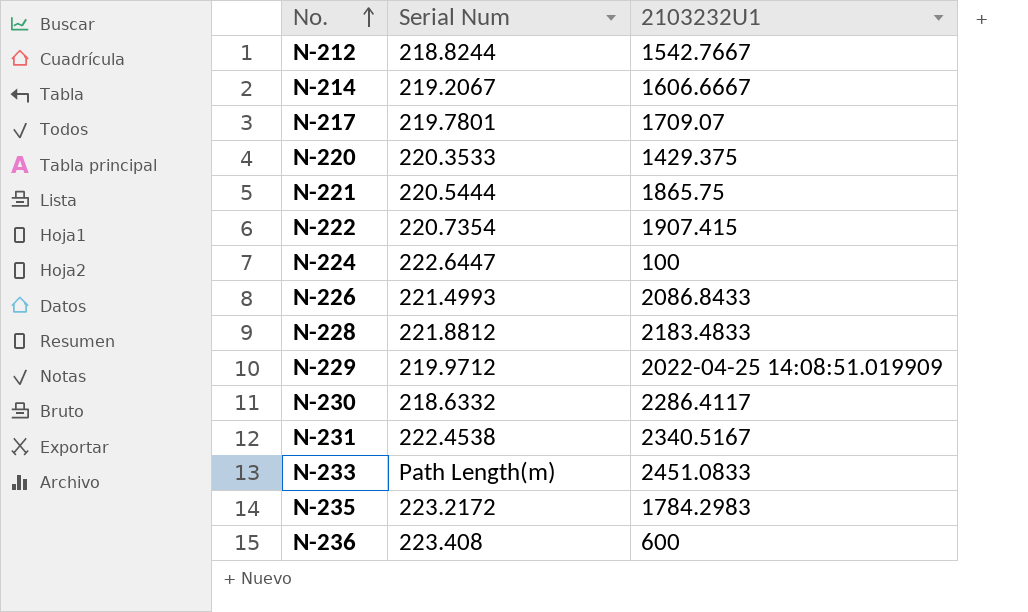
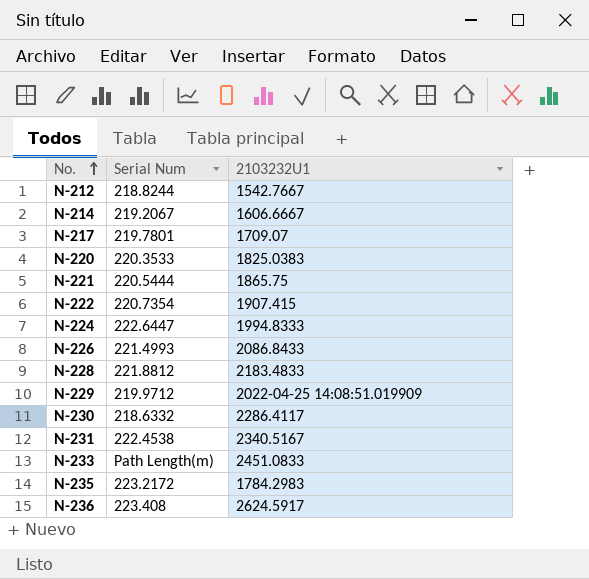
N-220 | 2103232U1: 1429.375 -> 1825.0383
N-224 | 2103232U1: 100 -> 1994.8333
N-236 | 2103232U1: 600 -> 2624.5917

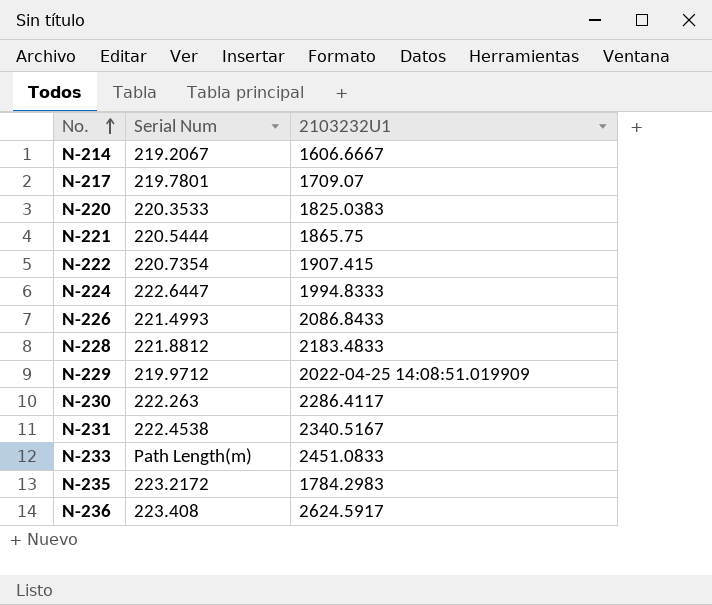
row N-212: 218.8244 | 1542.7667 -> none
N-230 | Serial Num: 218.6332 -> 222.263

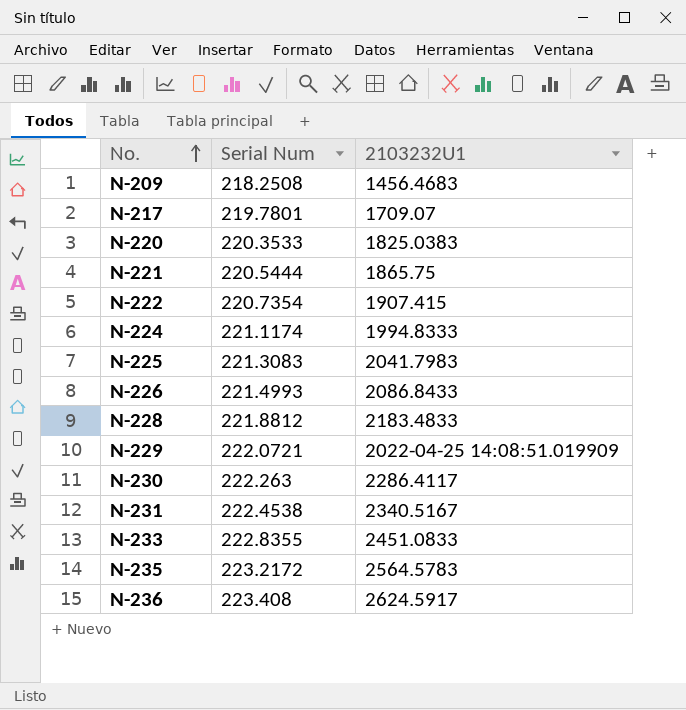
row N-214: 219.2067 | 1606.6667 -> none
row N-209: none -> 218.2508 | 1456.4683
N-224 | Serial Num: 222.6447 -> 221.1174
row N-225: none -> 221.3083 | 2041.7983
N-229 | Serial Num: 219.9712 -> 222.0721
N-233 | Serial Num: Path Length(m) -> 222.8355
N-235 | 2103232U1: 1784.2983 -> 2564.5783

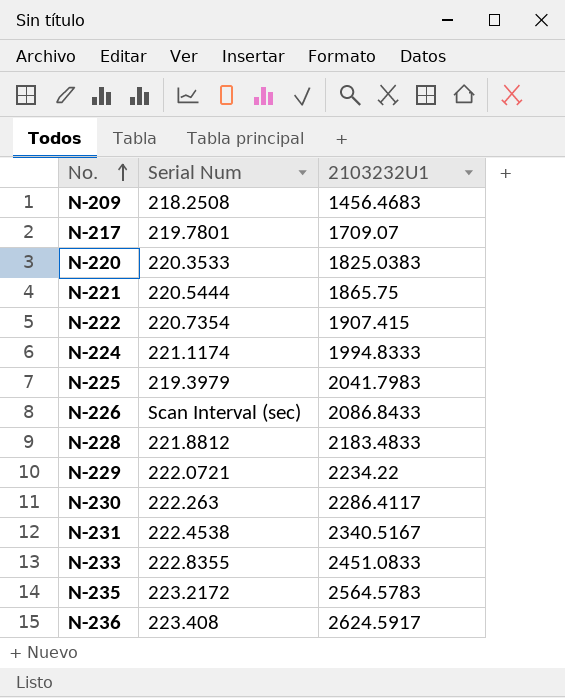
N-225 | Serial Num: 221.3083 -> 219.3979
N-226 | Serial Num: 221.4993 -> Scan Interval (sec)
N-229 | 2103232U1: 2022-04-25 14:08:51.019909 -> 2234.22

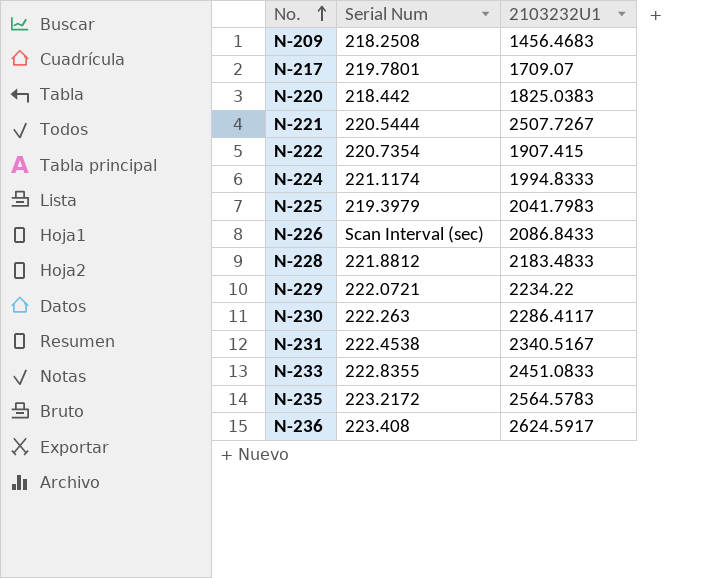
N-220 | Serial Num: 220.3533 -> 218.442
N-221 | 2103232U1: 1865.75 -> 2507.7267

